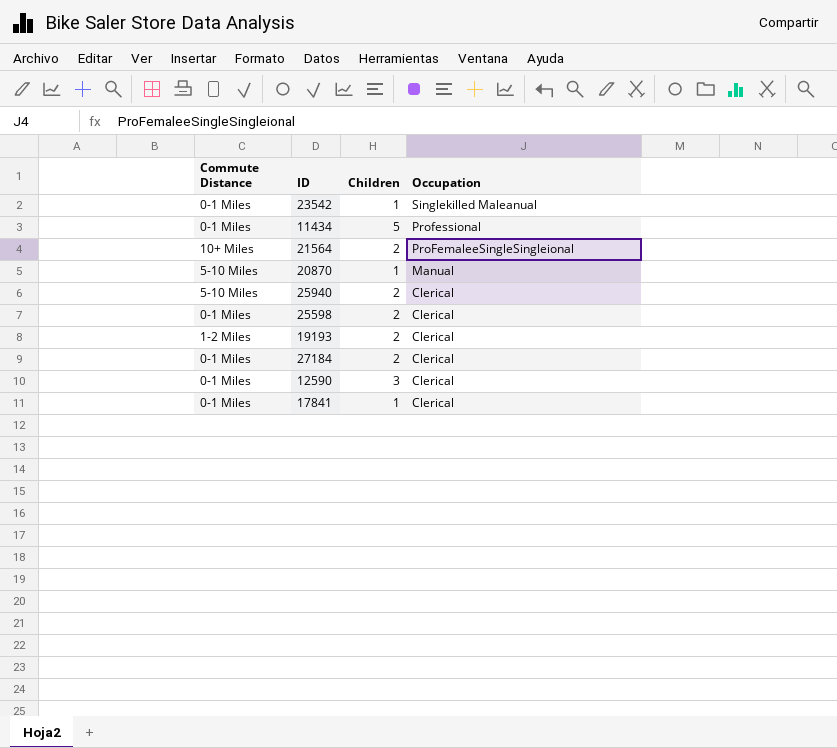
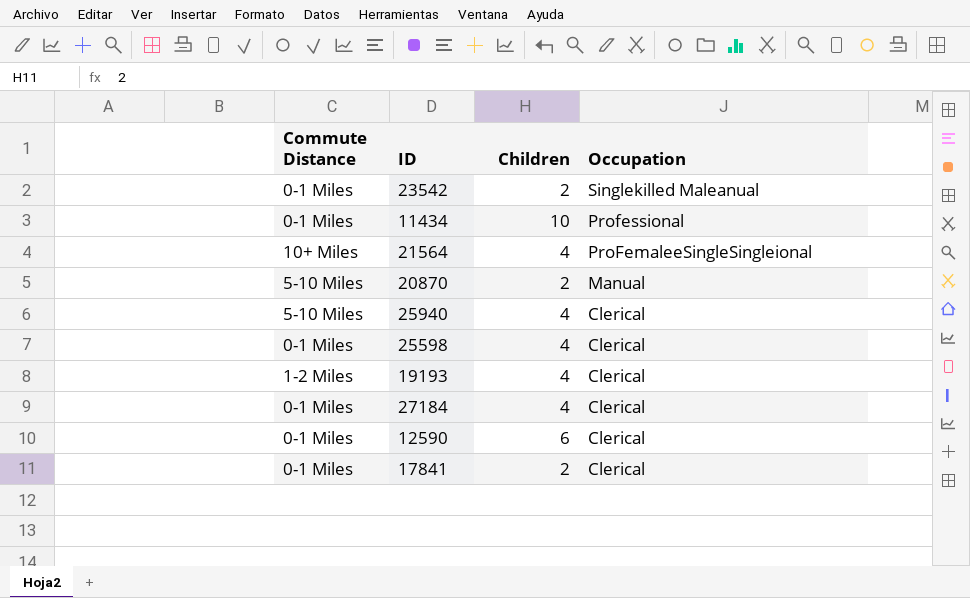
23542 | Children: 1 -> 2
11434 | Children: 5 -> 10
21564 | Children: 2 -> 4
20870 | Children: 1 -> 2
25940 | Children: 2 -> 4
25598 | Children: 2 -> 4
19193 | Children: 2 -> 4
27184 | Children: 2 -> 4
12590 | Children: 3 -> 6
17841 | Children: 1 -> 2

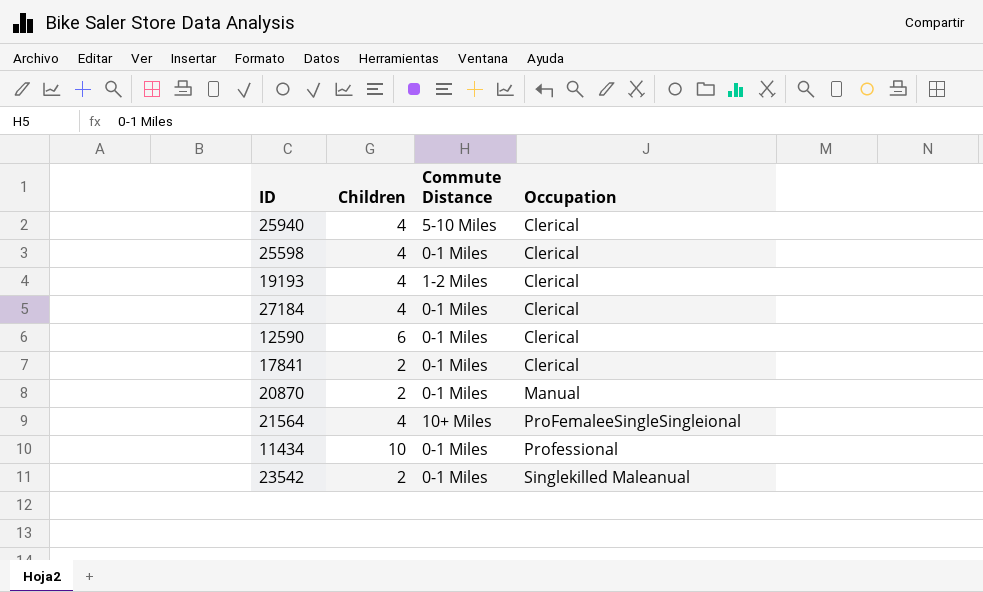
row order: Occupation descending -> Occupation ascending
column Commute Distance | position: 1 -> 3
20870 | Commute Distance: 5-10 Miles -> 0-1 Miles

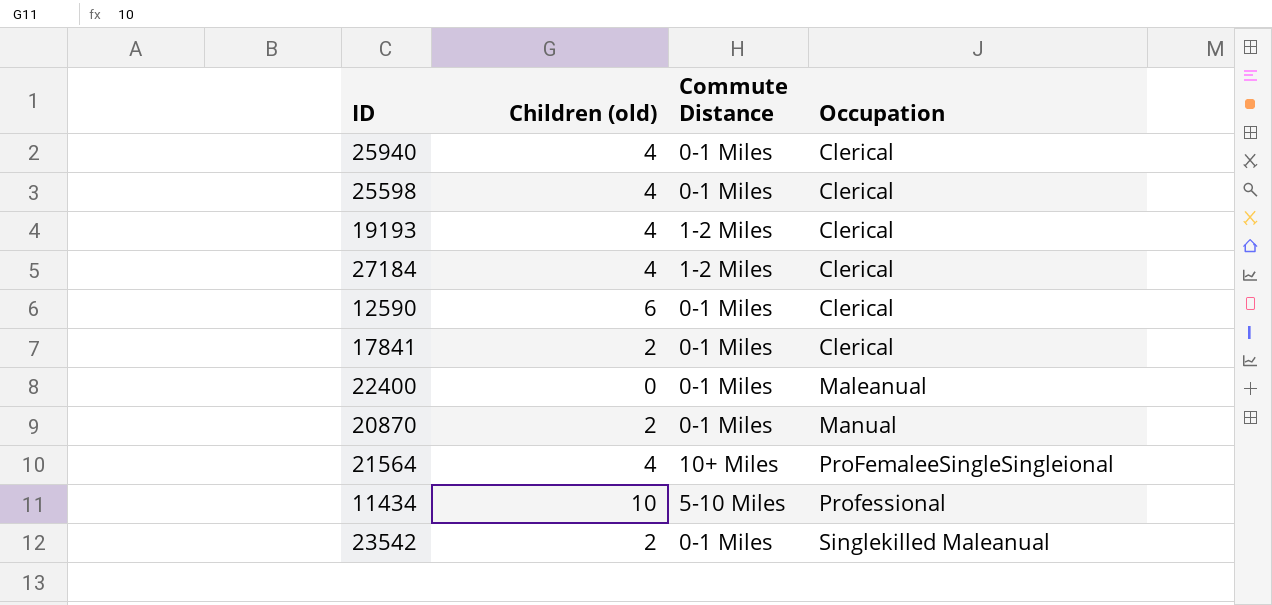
column name: Children -> Children (old)
25940 | Commute Distance: 5-10 Miles -> 0-1 Miles
27184 | Commute Distance: 0-1 Miles -> 1-2 Miles
row 22400: none -> 0 | 0-1 Miles | Maleanual
11434 | Commute Distance: 0-1 Miles -> 5-10 Miles

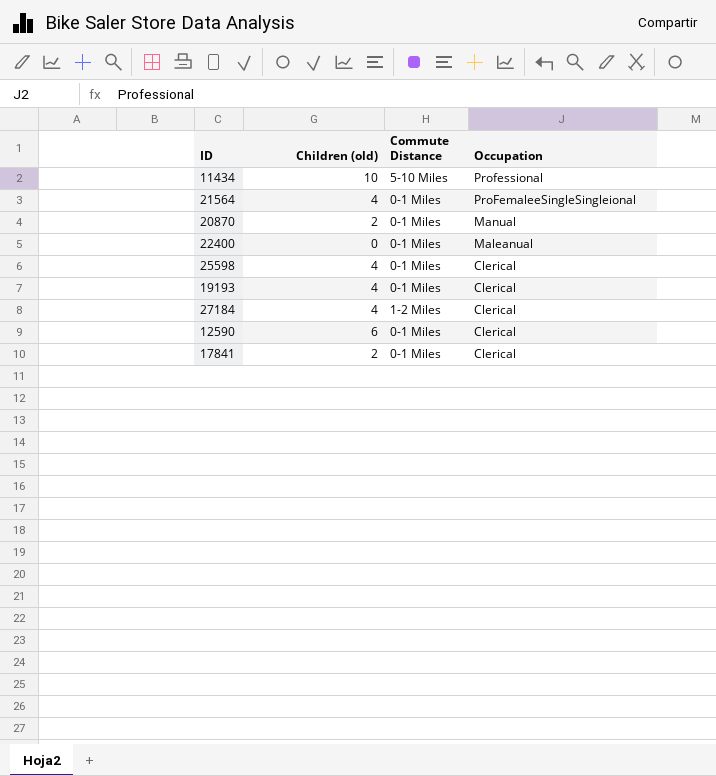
row order: Occupation ascending -> Occupation descending
row 25940: 4 | 0-1 Miles | Clerical -> none
row 23542: 2 | 0-1 Miles | Singlekilled Maleanual -> none
21564 | Commute Distance: 10+ Miles -> 0-1 Miles
19193 | Commute Distance: 1-2 Miles -> 0-1 Miles

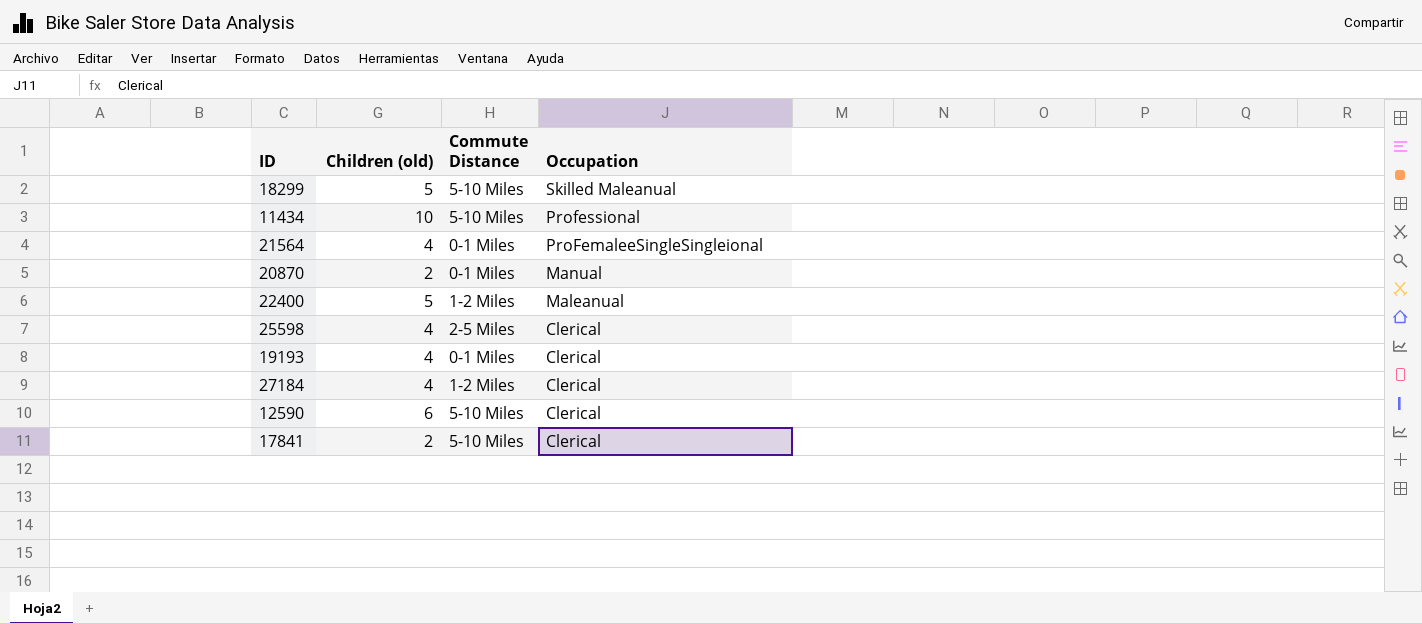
row 18299: none -> 5 | 5-10 Miles | Skilled Maleanual
22400 | Children (old): 0 -> 5
22400 | Commute Distance: 0-1 Miles -> 1-2 Miles
25598 | Commute Distance: 0-1 Miles -> 2-5 Miles
12590 | Commute Distance: 0-1 Miles -> 5-10 Miles
17841 | Commute Distance: 0-1 Miles -> 5-10 Miles

